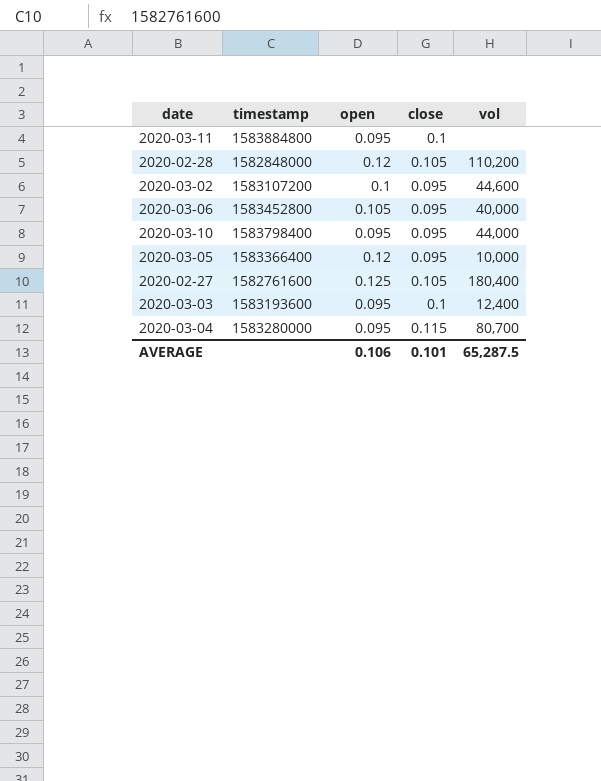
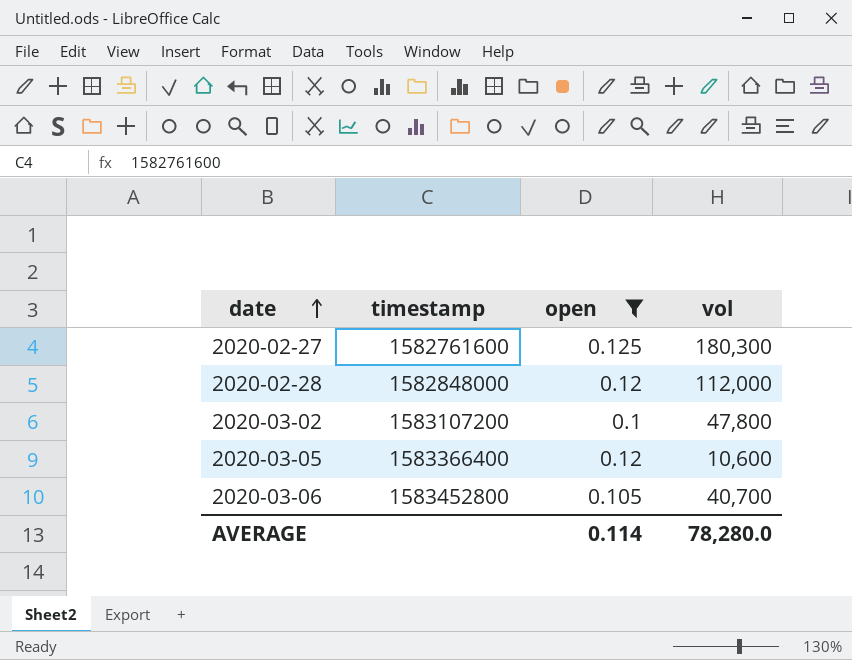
filter: none -> open != 0.095
row order: none -> date ascending
column close | position: 4 -> none
2020-02-27 | vol: 180,400 -> 180,300
2020-02-28 | vol: 110,200 -> 112,000
2020-03-02 | vol: 44,600 -> 47,800
2020-03-05 | vol: 10,000 -> 10,600
2020-03-06 | vol: 40,000 -> 40,700
AVERAGE | open: 0.106 -> 0.114
AVERAGE | vol: 65,287.5 -> 78,280.0

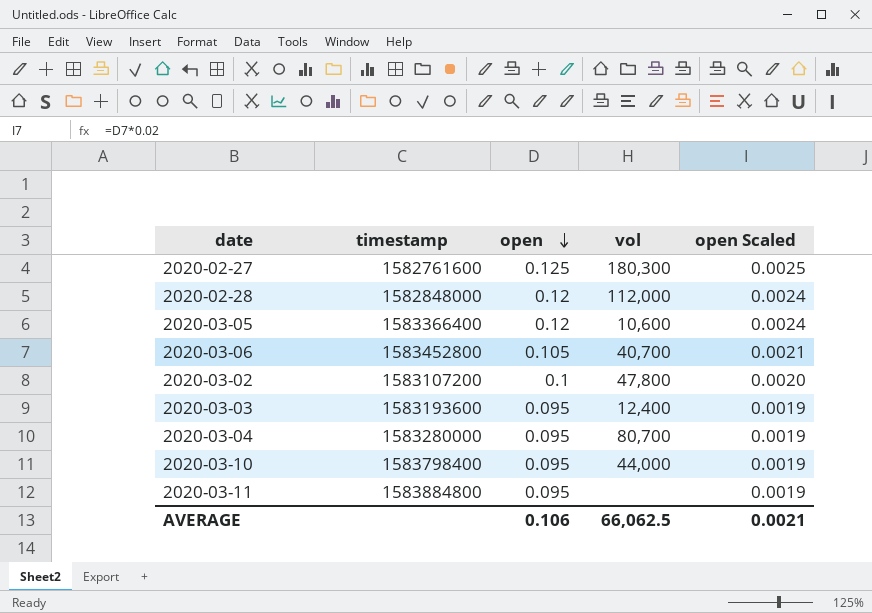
filter: open != 0.095 -> none
row order: date ascending -> open descending
column open Scaled | formula: none -> [open] * 0.02
AVERAGE | open: 0.114 -> 0.106
AVERAGE | vol: 78,280.0 -> 66,062.5

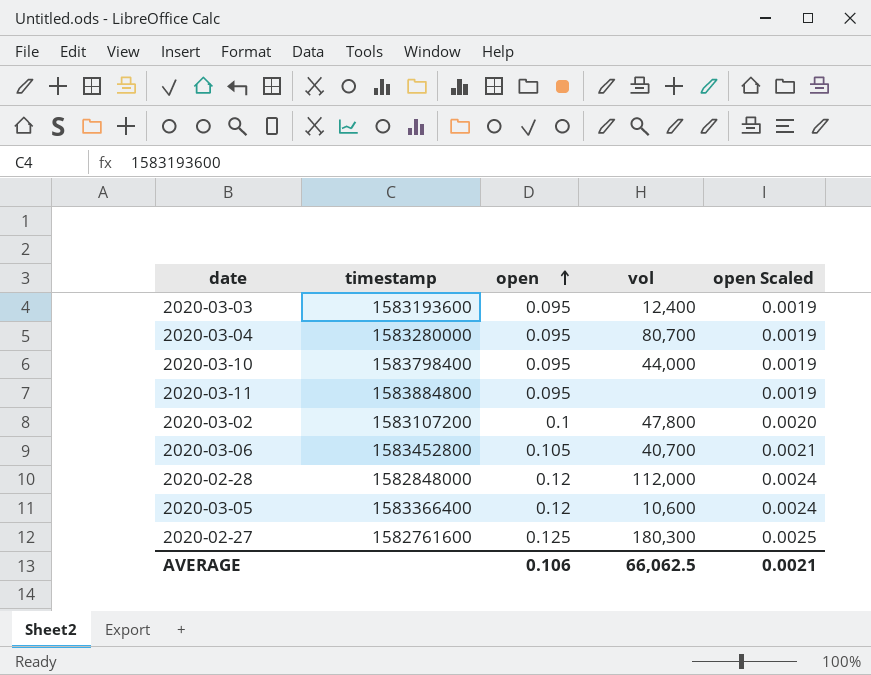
row order: open descending -> open ascending

